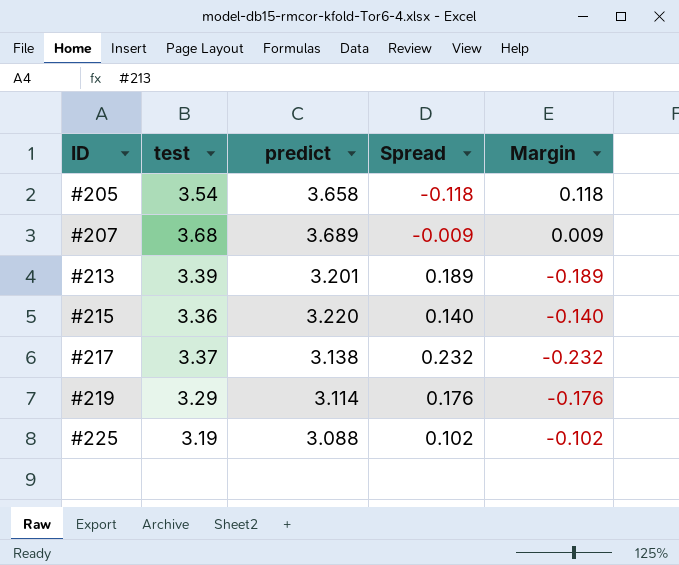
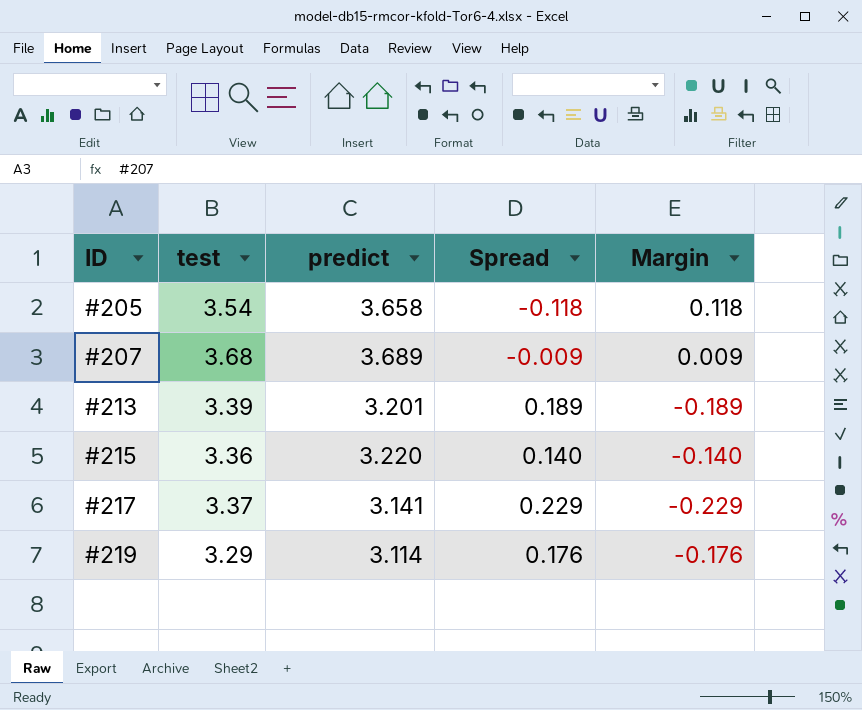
row #225: 3.19 | 3.088 | 0.102 | -0.102 -> none
#217 | predict: 3.138 -> 3.141
#217 | Spread: 0.232 -> 0.229
#217 | Margin: -0.232 -> -0.229

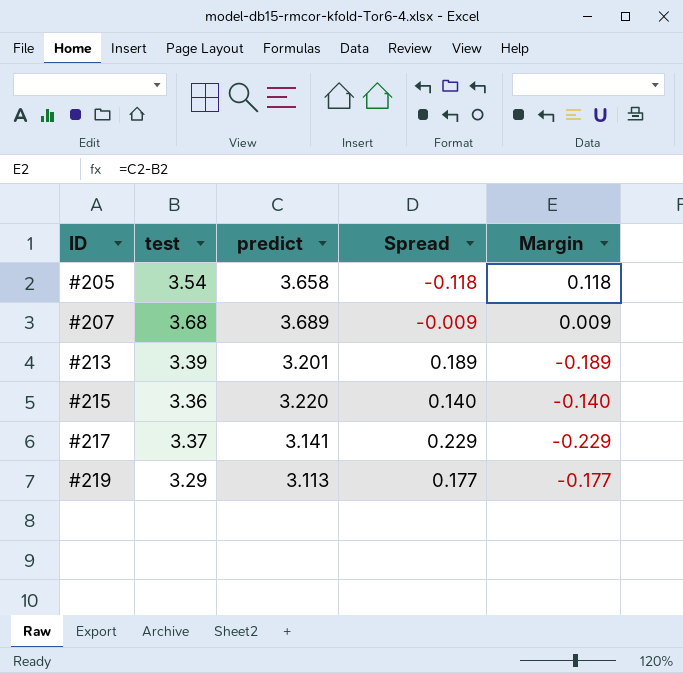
#219 | predict: 3.114 -> 3.113
#219 | Spread: 0.176 -> 0.177
#219 | Margin: -0.176 -> -0.177

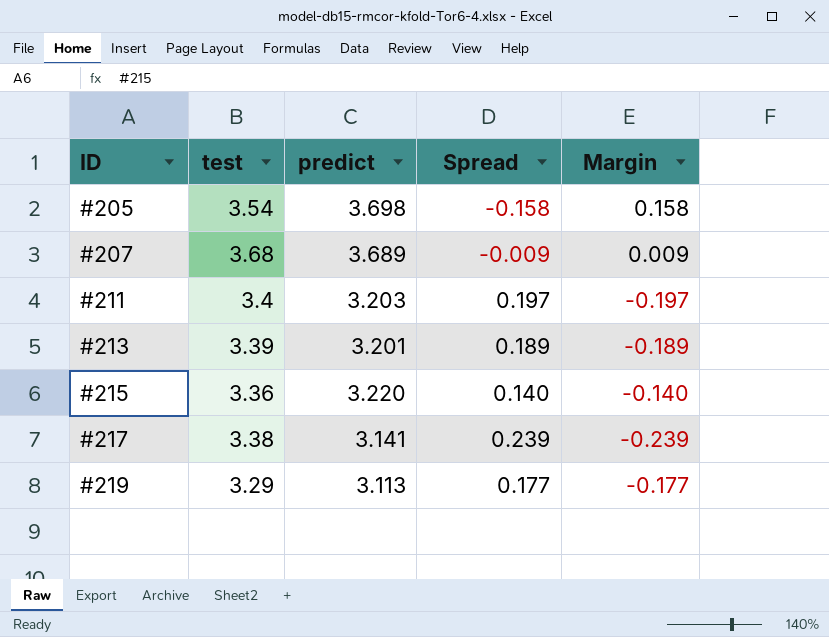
#205 | predict: 3.658 -> 3.698
#205 | Spread: -0.118 -> -0.158
#205 | Margin: 0.118 -> 0.158
row #211: none -> 3.4 | 3.203 | 0.197 | -0.197
#217 | test: 3.37 -> 3.38
#217 | Spread: 0.229 -> 0.239
#217 | Margin: -0.229 -> -0.239

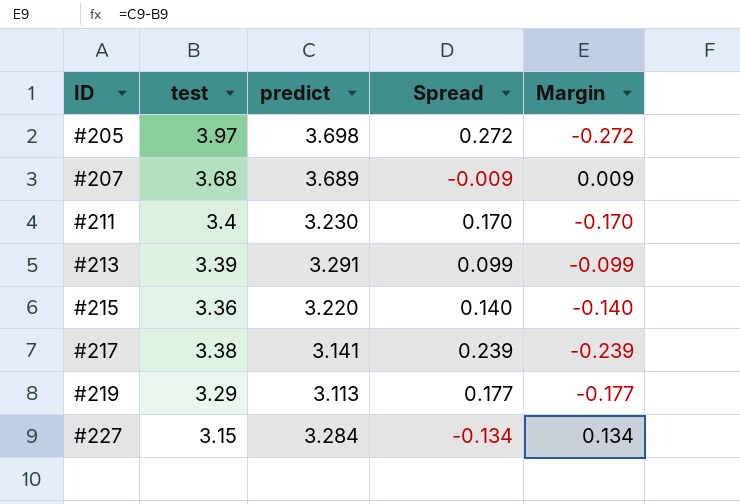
#205 | test: 3.54 -> 3.97
#205 | Spread: -0.158 -> 0.272
#205 | Margin: 0.158 -> -0.272
#211 | predict: 3.203 -> 3.230
#211 | Spread: 0.197 -> 0.170
#211 | Margin: -0.197 -> -0.170
#213 | predict: 3.201 -> 3.291
#213 | Spread: 0.189 -> 0.099
#213 | Margin: -0.189 -> -0.099
row #227: none -> 3.15 | 3.284 | -0.134 | 0.134

